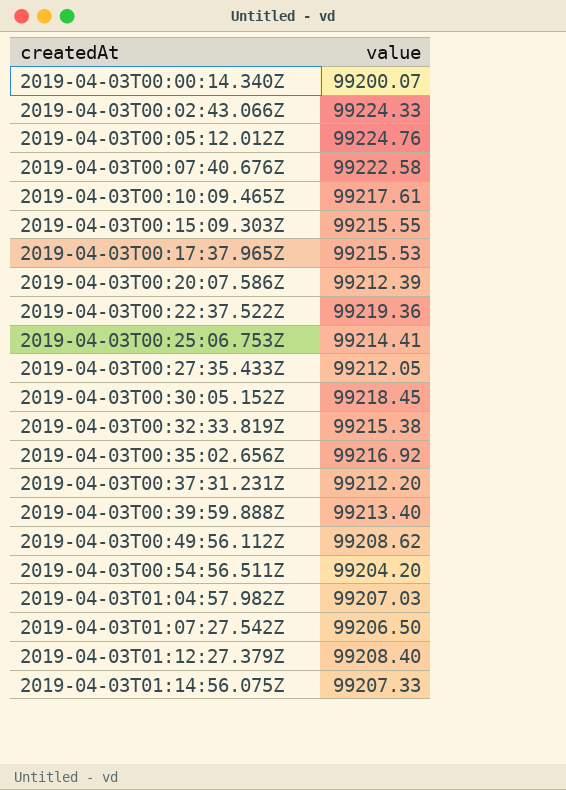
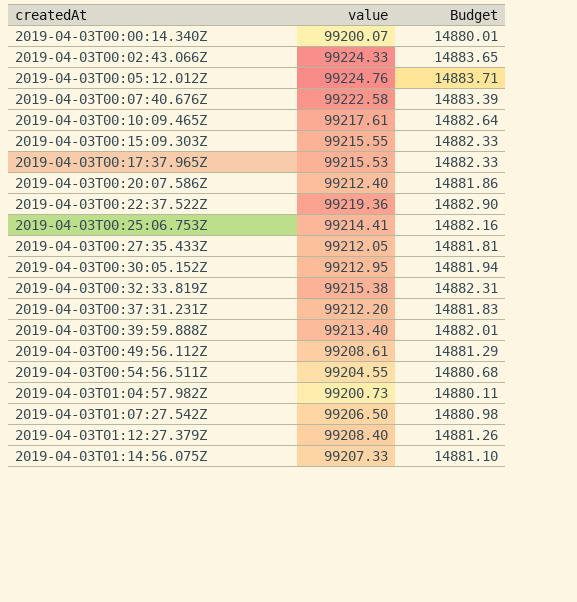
column Budget | formula: none -> [value] * 0.15
row 2019-04-03T00:35:02.656Z: 99216.92 -> none
2019-04-03T00:20:07.586Z | value: 99212.39 -> 99212.40
2019-04-03T00:30:05.152Z | value: 99218.45 -> 99212.95
2019-04-03T00:49:56.112Z | value: 99208.62 -> 99208.61
2019-04-03T00:54:56.511Z | value: 99204.20 -> 99204.55
2019-04-03T01:04:57.982Z | value: 99207.03 -> 99200.73

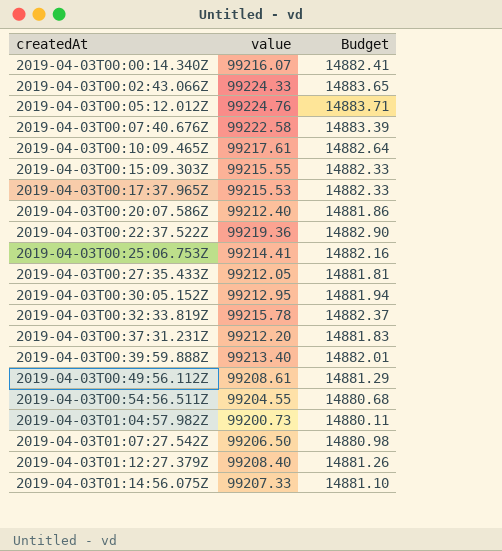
2019-04-03T00:00:14.340Z | value: 99200.07 -> 99216.07
2019-04-03T00:00:14.340Z | Budget: 14880.01 -> 14882.41
2019-04-03T00:32:33.819Z | value: 99215.38 -> 99215.78
2019-04-03T00:32:33.819Z | Budget: 14882.31 -> 14882.37

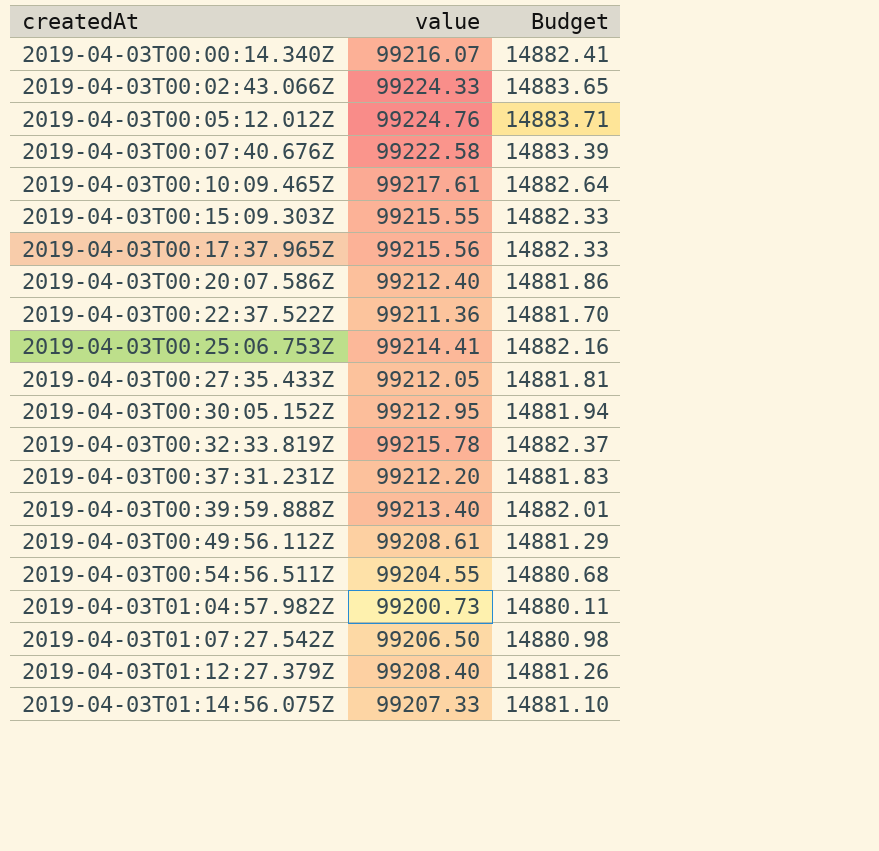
2019-04-03T00:17:37.965Z | value: 99215.53 -> 99215.56
2019-04-03T00:22:37.522Z | value: 99219.36 -> 99211.36
2019-04-03T00:22:37.522Z | Budget: 14882.90 -> 14881.70

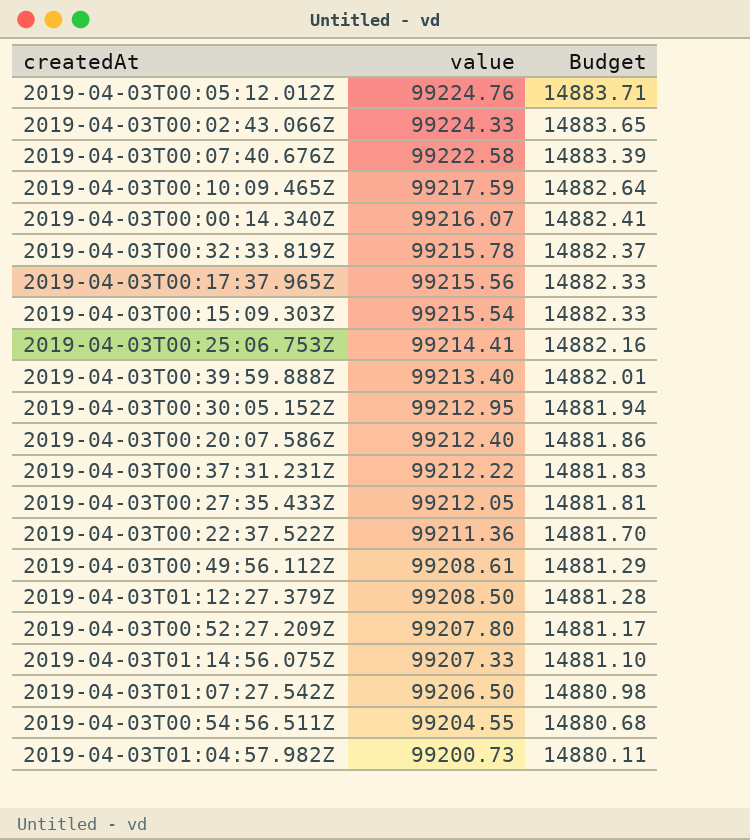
row order: createdAt ascending -> value descending
2019-04-03T00:10:09.465Z | value: 99217.61 -> 99217.59
2019-04-03T00:15:09.303Z | value: 99215.55 -> 99215.54
2019-04-03T00:37:31.231Z | value: 99212.20 -> 99212.22
2019-04-03T01:12:27.379Z | value: 99208.40 -> 99208.50
2019-04-03T01:12:27.379Z | Budget: 14881.26 -> 14881.28
row 2019-04-03T00:52:27.209Z: none -> 99207.80 | 14881.17

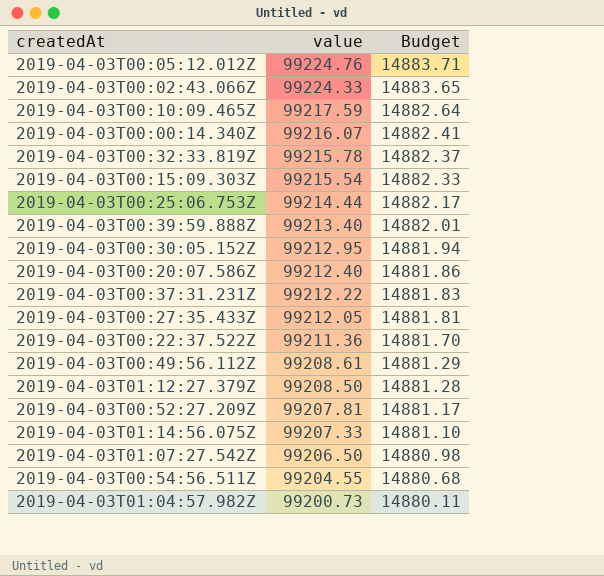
row 2019-04-03T00:07:40.676Z: 99222.58 | 14883.39 -> none
row 2019-04-03T00:17:37.965Z: 99215.56 | 14882.33 -> none
2019-04-03T00:25:06.753Z | value: 99214.41 -> 99214.44
2019-04-03T00:25:06.753Z | Budget: 14882.16 -> 14882.17
2019-04-03T00:52:27.209Z | value: 99207.80 -> 99207.81

